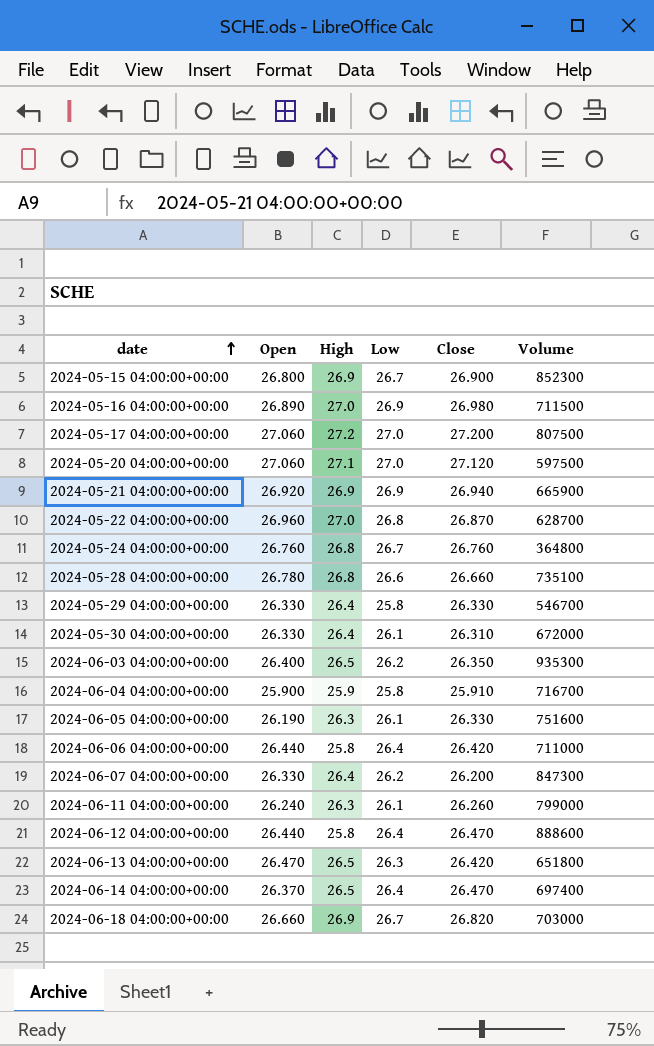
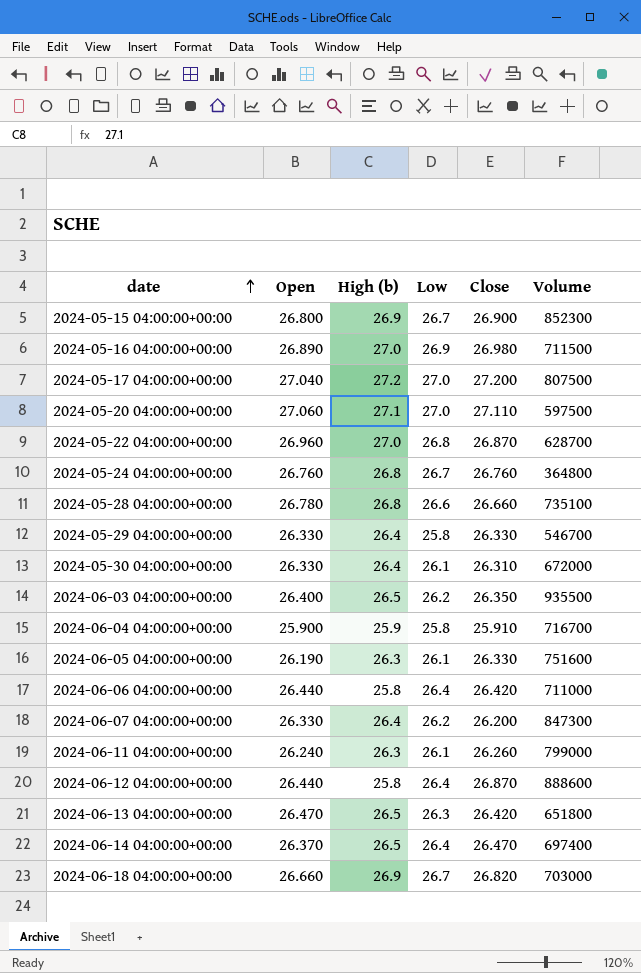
column name: High -> High (b)
row 2024-05-21 04:00:00+00:00: 26.920 | 26.9 | 26.9 | 26.940 | 665900 -> none
2024-05-17 04:00:00+00:00 | Open: 27.060 -> 27.040
2024-05-20 04:00:00+00:00 | Close: 27.120 -> 27.110
2024-06-03 04:00:00+00:00 | Volume: 935300 -> 935500
2024-06-12 04:00:00+00:00 | Close: 26.470 -> 26.870

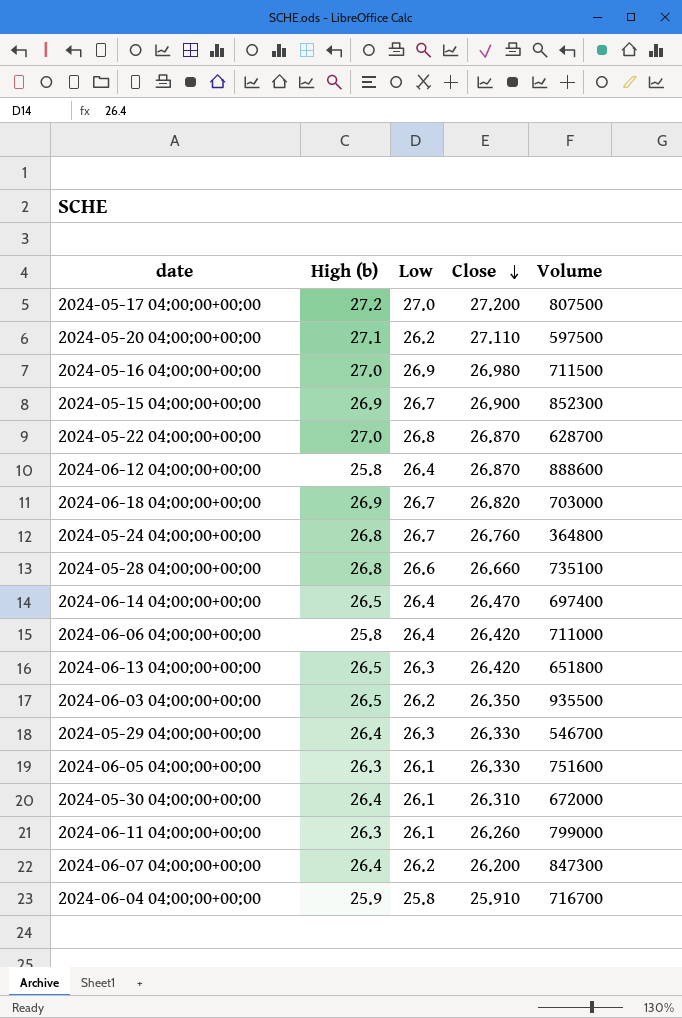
row order: date ascending -> Close descending
column Open | position: 2 -> none
2024-05-20 04:00:00+00:00 | Low: 27.0 -> 26.2
2024-05-29 04:00:00+00:00 | Low: 25.8 -> 26.3

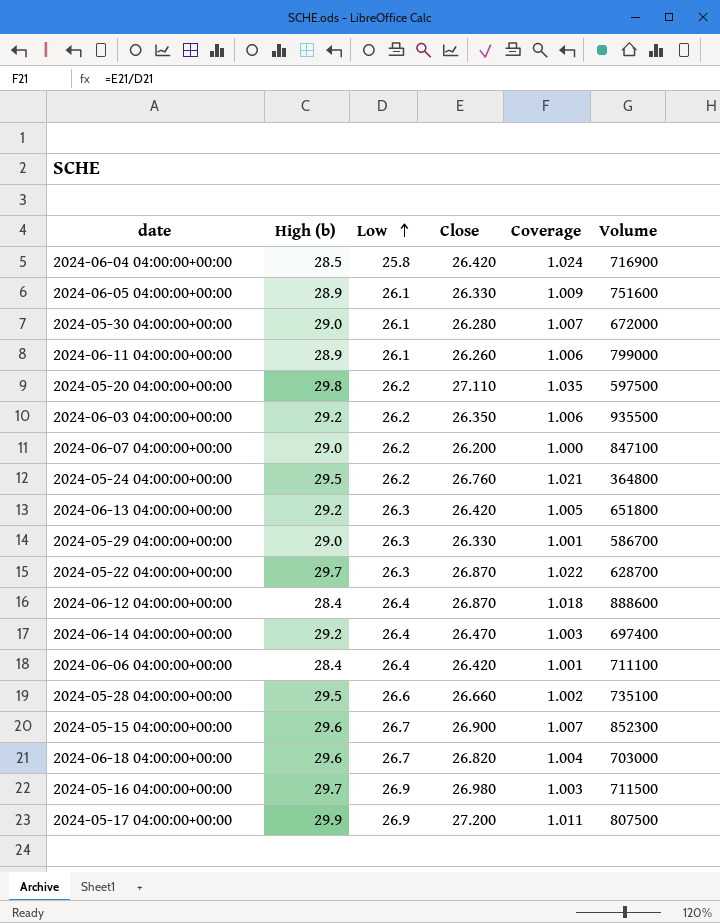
row order: Close descending -> Low ascending
column Coverage | formula: none -> [Close] / [Low]
2024-06-04 04:00:00+00:00 | High (b): 25.9 -> 28.5
2024-06-04 04:00:00+00:00 | Close: 25.910 -> 26.420
2024-06-04 04:00:00+00:00 | Volume: 716700 -> 716900
2024-06-05 04:00:00+00:00 | High (b): 26.3 -> 28.9
2024-05-30 04:00:00+00:00 | High (b): 26.4 -> 29.0
2024-05-30 04:00:00+00:00 | Close: 26.310 -> 26.280
2024-06-11 04:00:00+00:00 | High (b): 26.3 -> 28.9
2024-05-20 04:00:00+00:00 | High (b): 27.1 -> 29.8
2024-06-03 04:00:00+00:00 | High (b): 26.5 -> 29.2
2024-06-07 04:00:00+00:00 | High (b): 26.4 -> 29.0
2024-06-07 04:00:00+00:00 | Volume: 847300 -> 847100
2024-05-24 04:00:00+00:00 | High (b): 26.8 -> 29.5
2024-05-24 04:00:00+00:00 | Low: 26.7 -> 26.2
2024-06-13 04:00:00+00:00 | High (b): 26.5 -> 29.2
2024-05-29 04:00:00+00:00 | High (b): 26.4 -> 29.0
2024-05-29 04:00:00+00:00 | Volume: 546700 -> 586700
2024-05-22 04:00:00+00:00 | High (b): 27.0 -> 29.7
2024-05-22 04:00:00+00:00 | Low: 26.8 -> 26.3
2024-06-12 04:00:00+00:00 | High (b): 25.8 -> 28.4
2024-06-14 04:00:00+00:00 | High (b): 26.5 -> 29.2
2024-06-06 04:00:00+00:00 | High (b): 25.8 -> 28.4
2024-06-06 04:00:00+00:00 | Volume: 711000 -> 711100
2024-05-28 04:00:00+00:00 | High (b): 26.8 -> 29.5
2024-05-15 04:00:00+00:00 | High (b): 26.9 -> 29.6
2024-06-18 04:00:00+00:00 | High (b): 26.9 -> 29.6
2024-05-16 04:00:00+00:00 | High (b): 27.0 -> 29.7
2024-05-17 04:00:00+00:00 | High (b): 27.2 -> 29.9
2024-05-17 04:00:00+00:00 | Low: 27.0 -> 26.9

